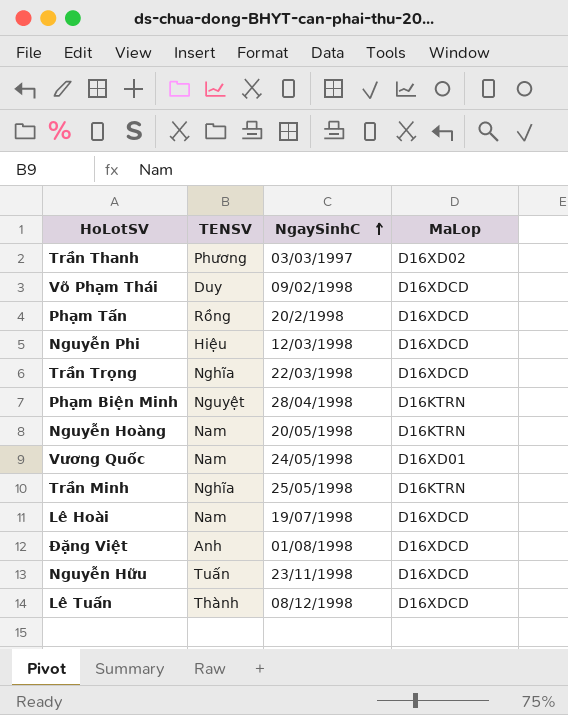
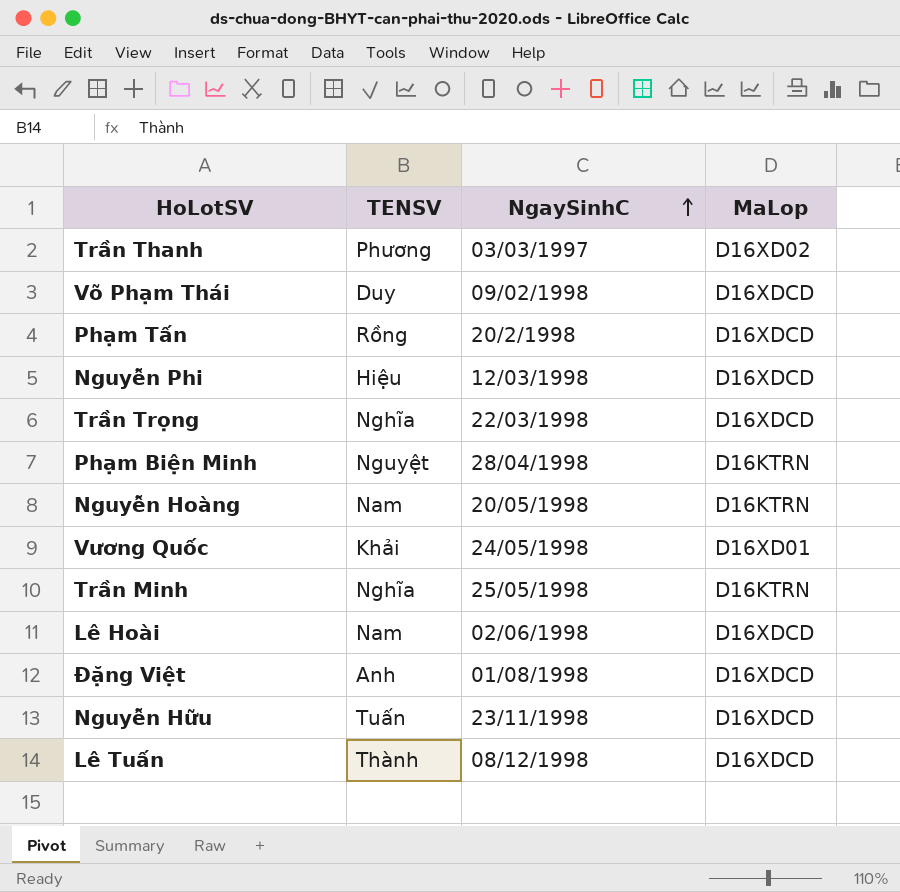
Vương Quốc | TENSV: Nam -> Khải
Lê Hoài | NgaySinhC: 19/07/1998 -> 02/06/1998

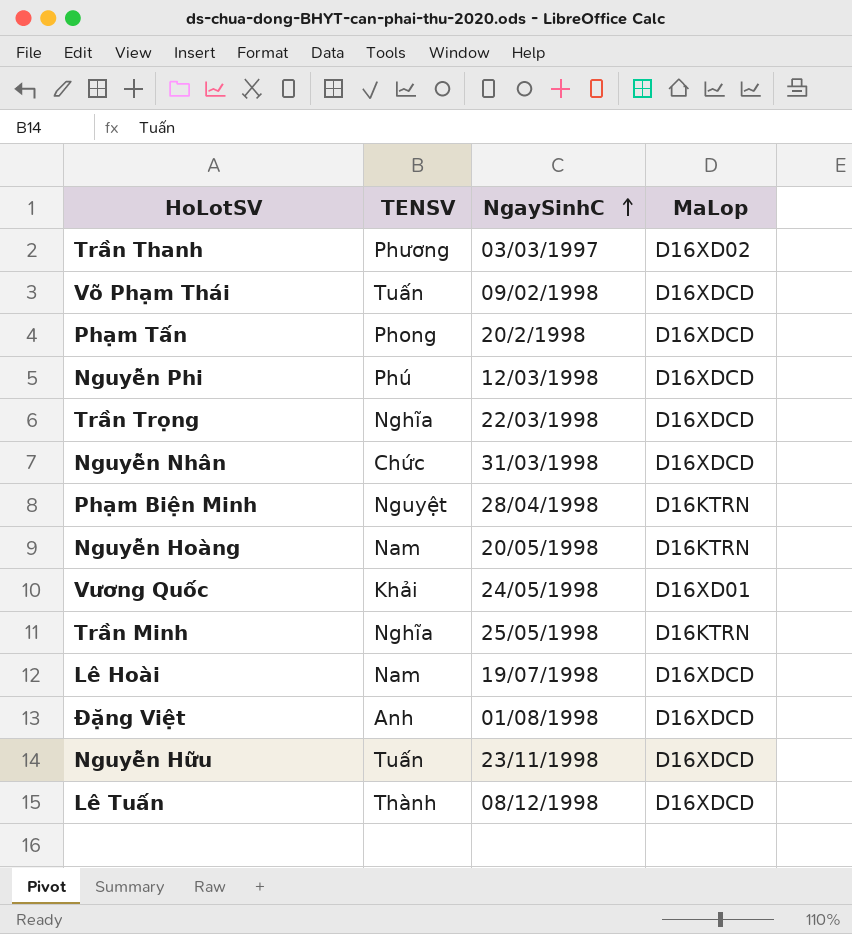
Võ Phạm Thái | TENSV: Duy -> Tuấn
Phạm Tấn | TENSV: Rồng -> Phong
Nguyễn Phi | TENSV: Hiệu -> Phú
row Nguyễn Nhân: none -> Chức | 31/03/1998 | D16XDCD
Lê Hoài | NgaySinhC: 02/06/1998 -> 19/07/1998

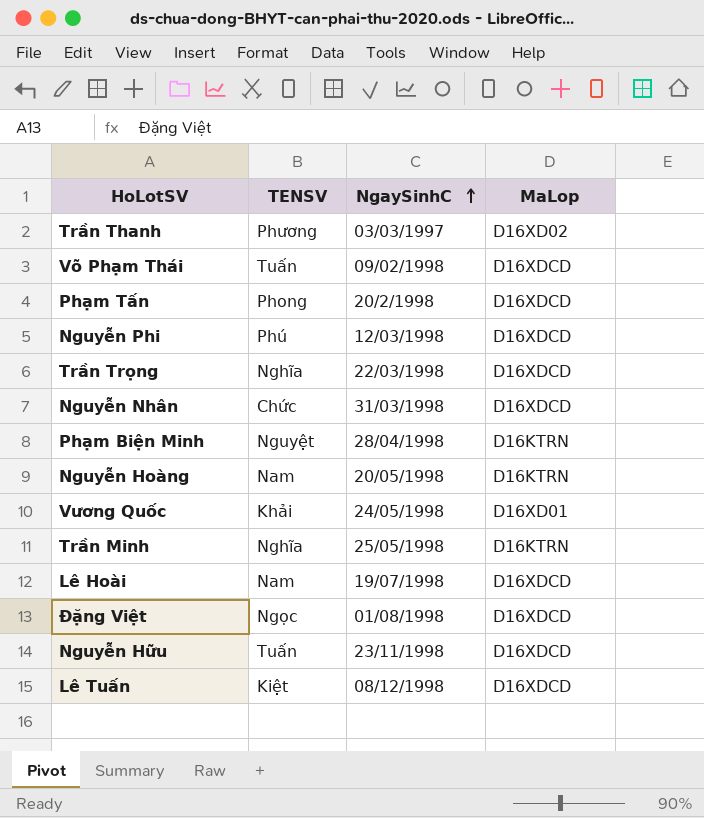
Đặng Việt | TENSV: Anh -> Ngọc
Lê Tuấn | TENSV: Thành -> Kiệt

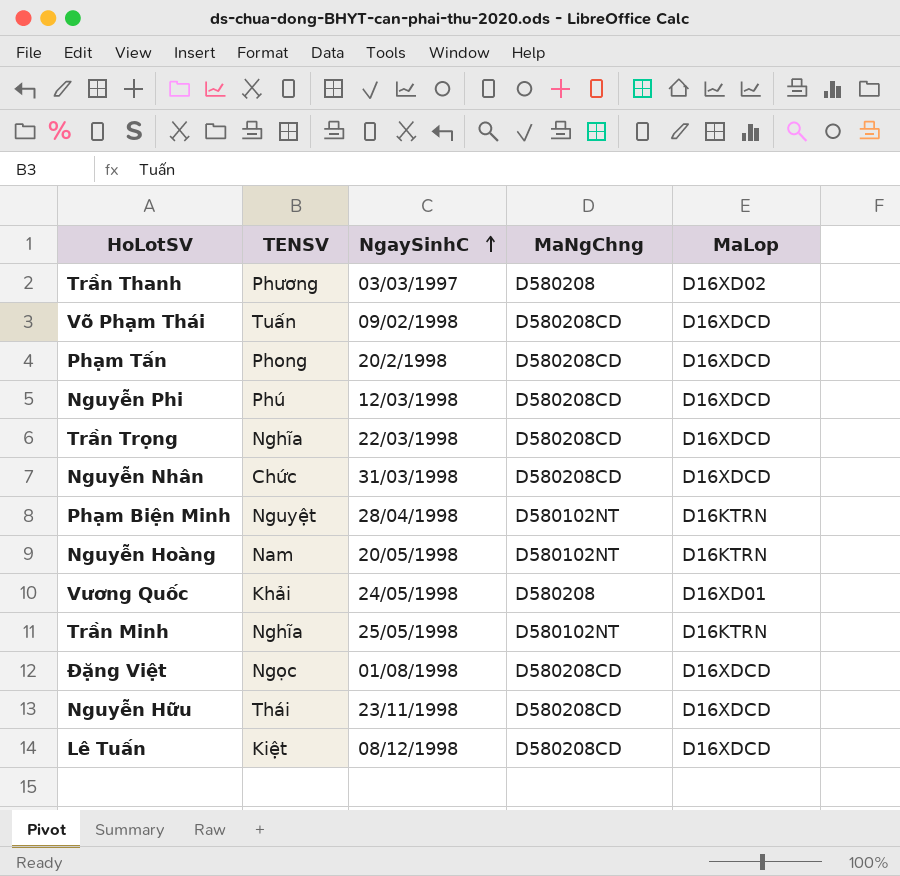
column MaNgChng | position: none -> 4
row Lê Hoài: Nam | 19/07/1998 | D16XDCD -> none
Nguyễn Hữu | TENSV: Tuấn -> Thái

